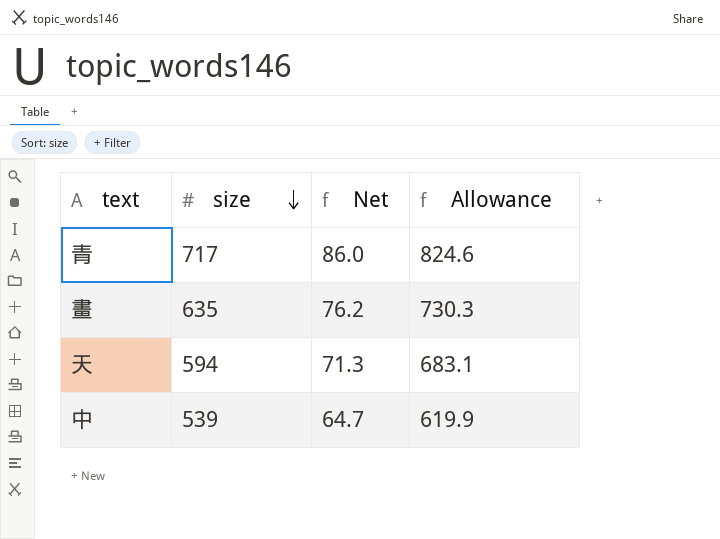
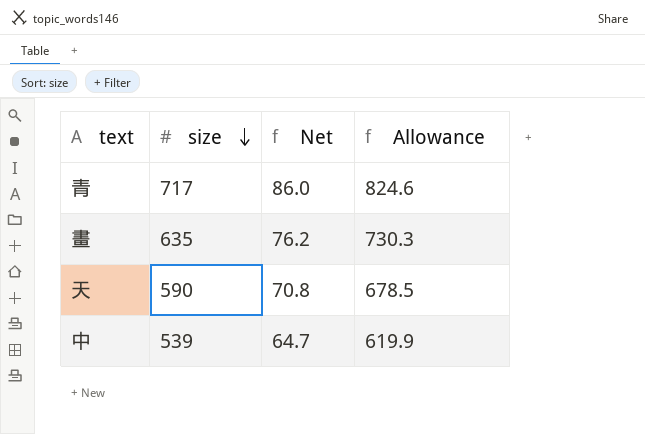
天 | size: 594 -> 590
天 | Net: 71.3 -> 70.8
天 | Allowance: 683.1 -> 678.5

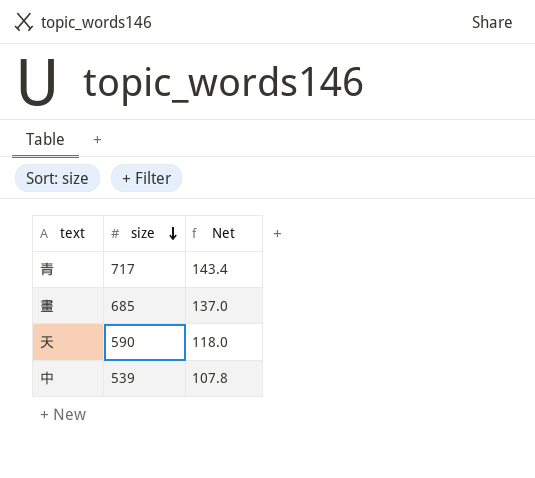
column Allowance | formula: [size] * 1.15 -> none
column Net | formula: [size] * 0.12 -> [size] * 0.2
畫 | size: 635 -> 685

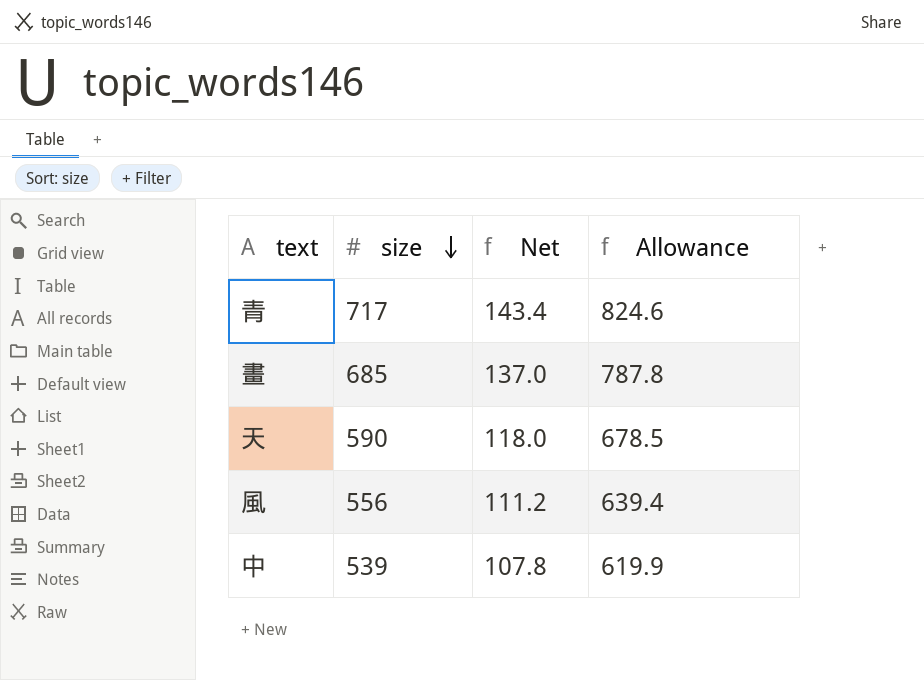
column Allowance | formula: none -> [size] * 1.15
row 風: none -> 556 | 111.2 | 639.4

